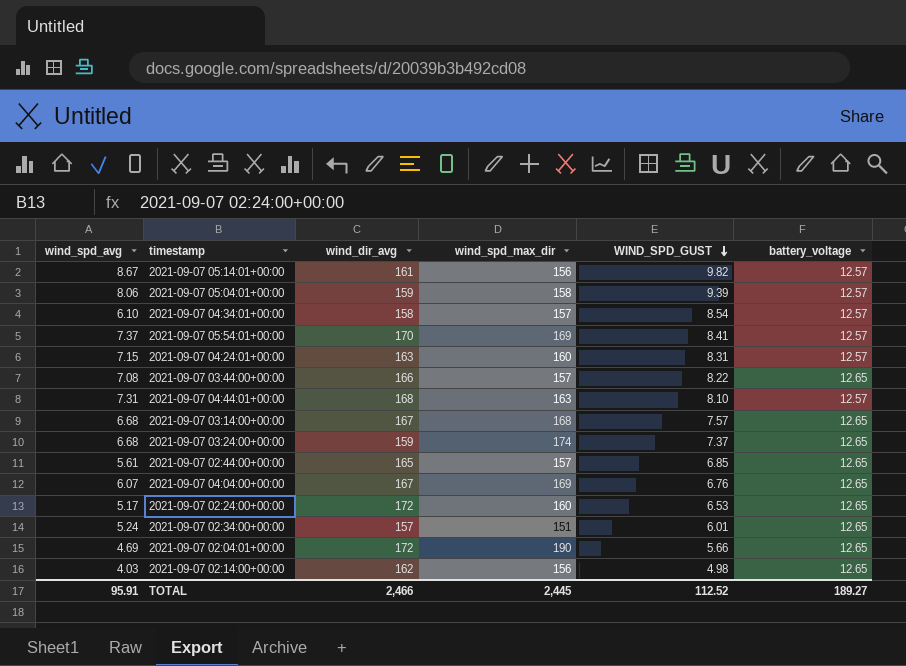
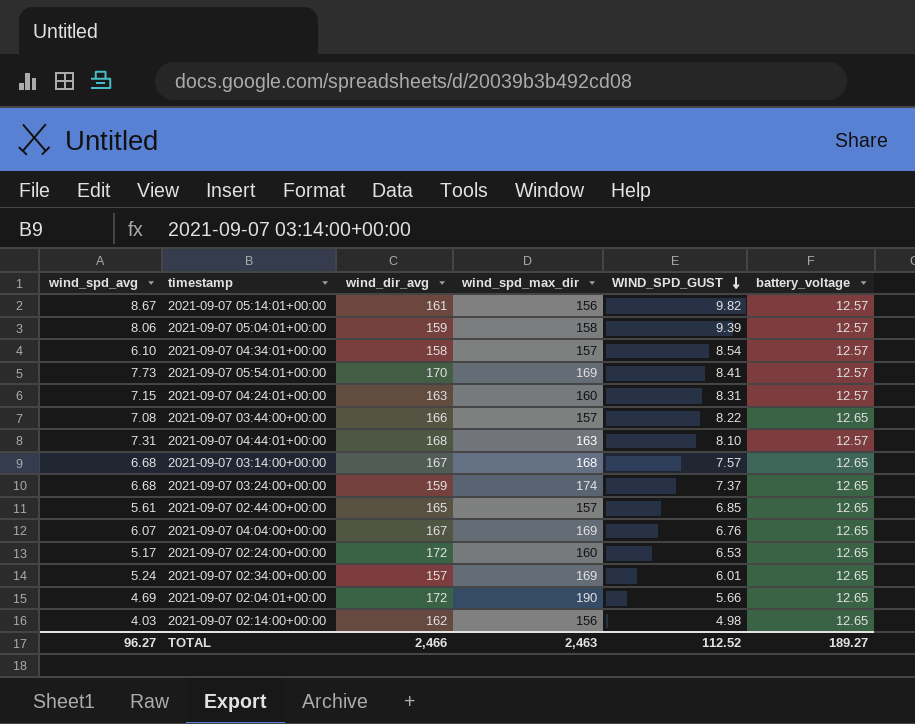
2021-09-07 05:54:01+00:00 | wind_spd_avg: 7.37 -> 7.73
2021-09-07 02:34:00+00:00 | wind_spd_max_dir: 151 -> 169
TOTAL | wind_spd_avg: 95.91 -> 96.27
TOTAL | wind_spd_max_dir: 2,445 -> 2,463

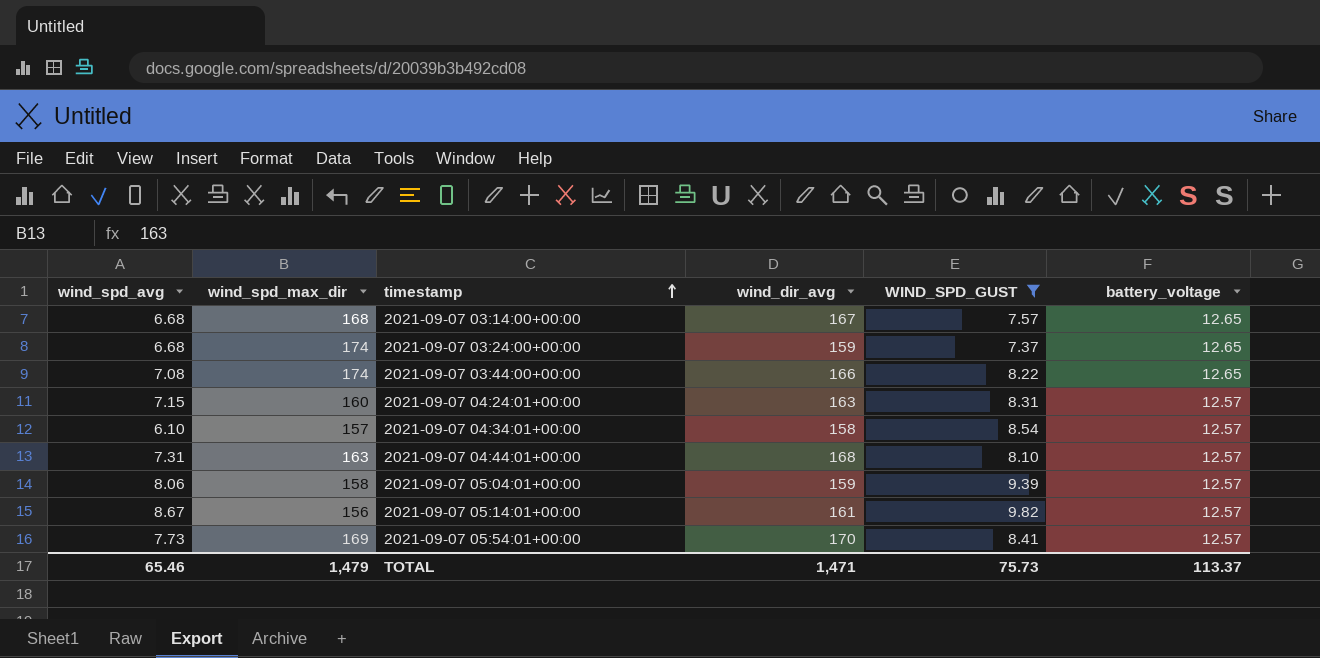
filter: none -> WIND_SPD_GUST >= 7.37
row order: WIND_SPD_GUST descending -> timestamp ascending
column wind_spd_max_dir | position: 4 -> 2
2021-09-07 03:44:00+00:00 | wind_spd_max_dir: 157 -> 174
TOTAL | wind_spd_avg: 96.27 -> 65.46
TOTAL | wind_spd_max_dir: 2,463 -> 1,479
TOTAL | wind_dir_avg: 2,466 -> 1,471
TOTAL | WIND_SPD_GUST: 112.52 -> 75.73
TOTAL | battery_voltage: 189.27 -> 113.37

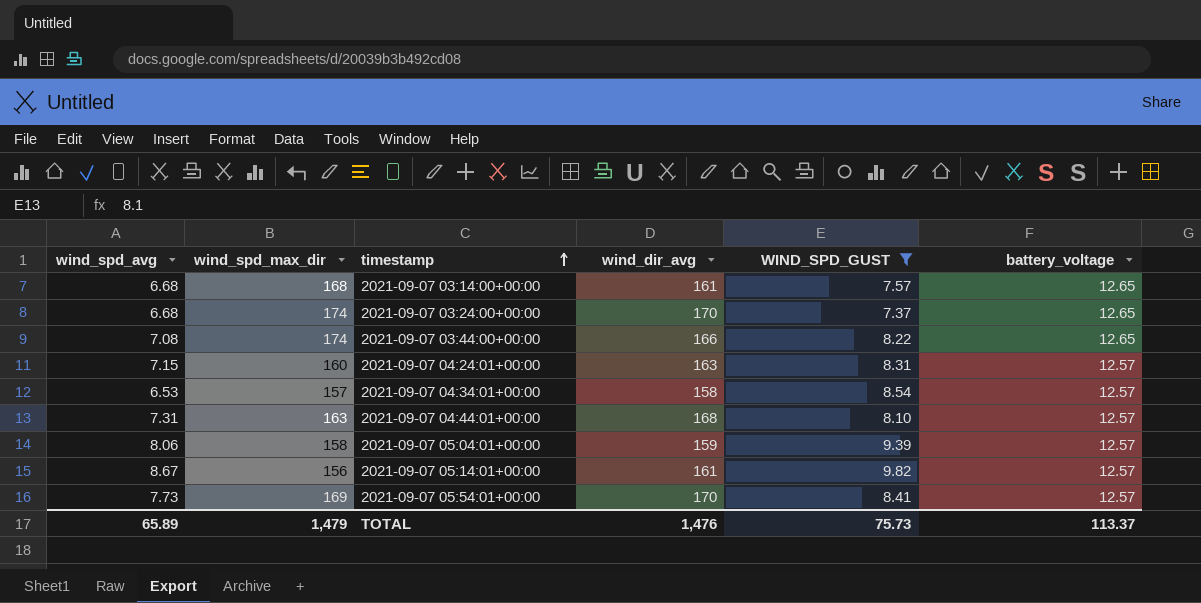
2021-09-07 03:14:00+00:00 | wind_dir_avg: 167 -> 161
2021-09-07 03:24:00+00:00 | wind_dir_avg: 159 -> 170
2021-09-07 04:34:01+00:00 | wind_spd_avg: 6.10 -> 6.53
TOTAL | wind_spd_avg: 65.46 -> 65.89
TOTAL | wind_dir_avg: 1,471 -> 1,476

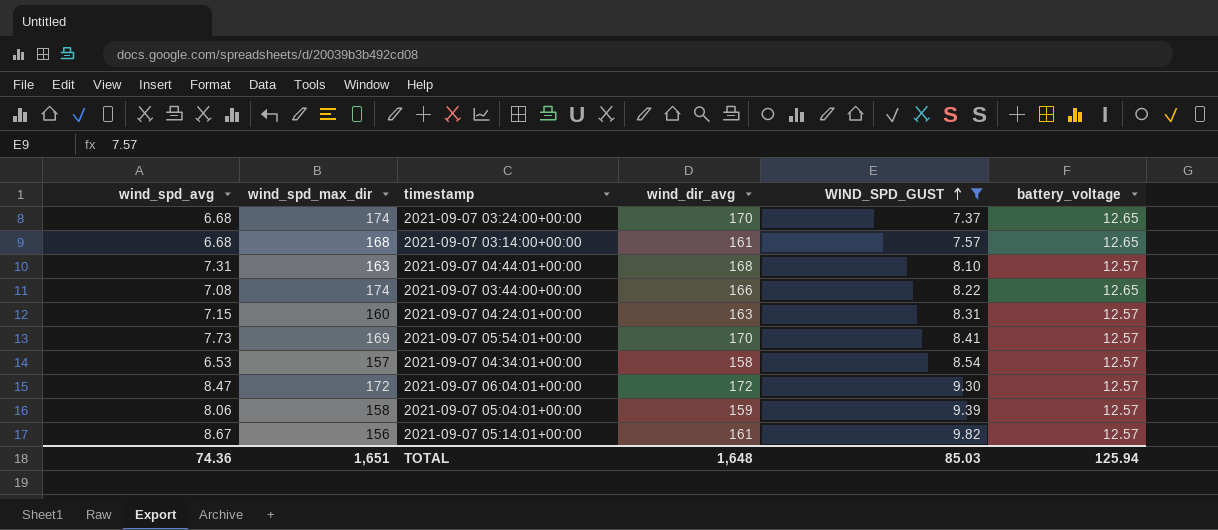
row order: timestamp ascending -> WIND_SPD_GUST ascending
row 2021-09-07 06:04:01+00:00: none -> 8.47 | 172 | 172 | 9.30 | 12.57
TOTAL | wind_spd_avg: 65.89 -> 74.36
TOTAL | wind_spd_max_dir: 1,479 -> 1,651
TOTAL | wind_dir_avg: 1,476 -> 1,648
TOTAL | WIND_SPD_GUST: 75.73 -> 85.03
TOTAL | battery_voltage: 113.37 -> 125.94

